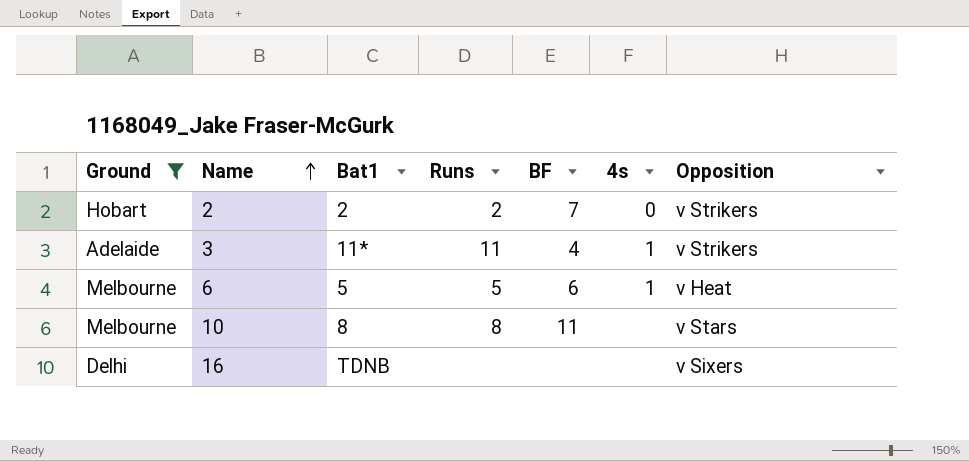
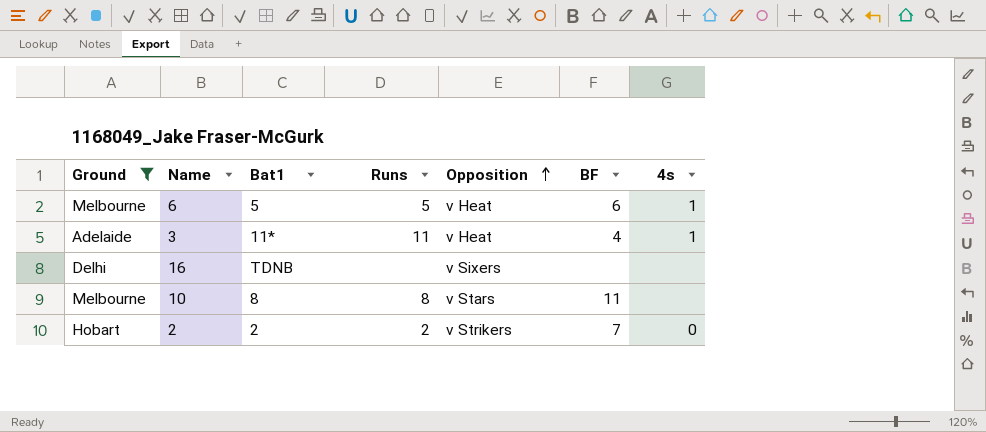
row order: Name ascending -> Opposition ascending
column Opposition | position: 7 -> 5
3 | Opposition: v Strikers -> v Heat

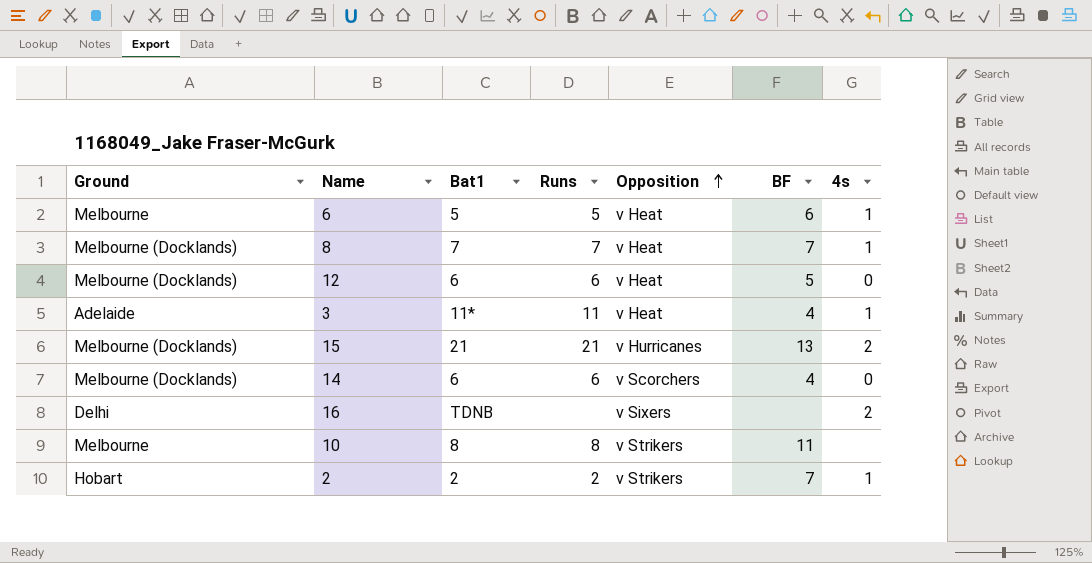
filter: Ground != Melbourne (Docklands) -> none
16 | 4s: none -> 2
10 | Opposition: v Stars -> v Strikers
2 | 4s: 0 -> 1

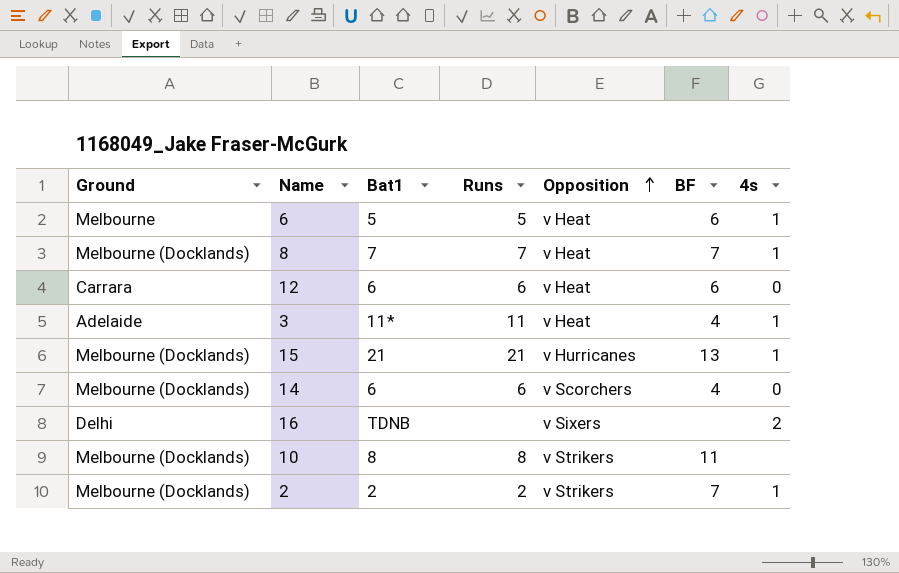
12 | Ground: Melbourne (Docklands) -> Carrara
12 | BF: 5 -> 6
15 | 4s: 2 -> 1
10 | Ground: Melbourne -> Melbourne (Docklands)
2 | Ground: Hobart -> Melbourne (Docklands)

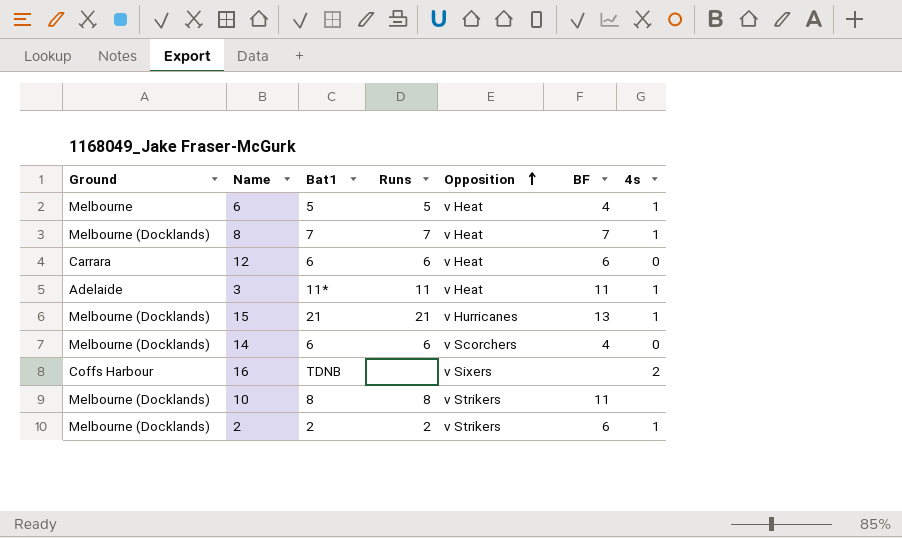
6 | BF: 6 -> 4
3 | BF: 4 -> 11
16 | Ground: Delhi -> Coffs Harbour
2 | BF: 7 -> 6

